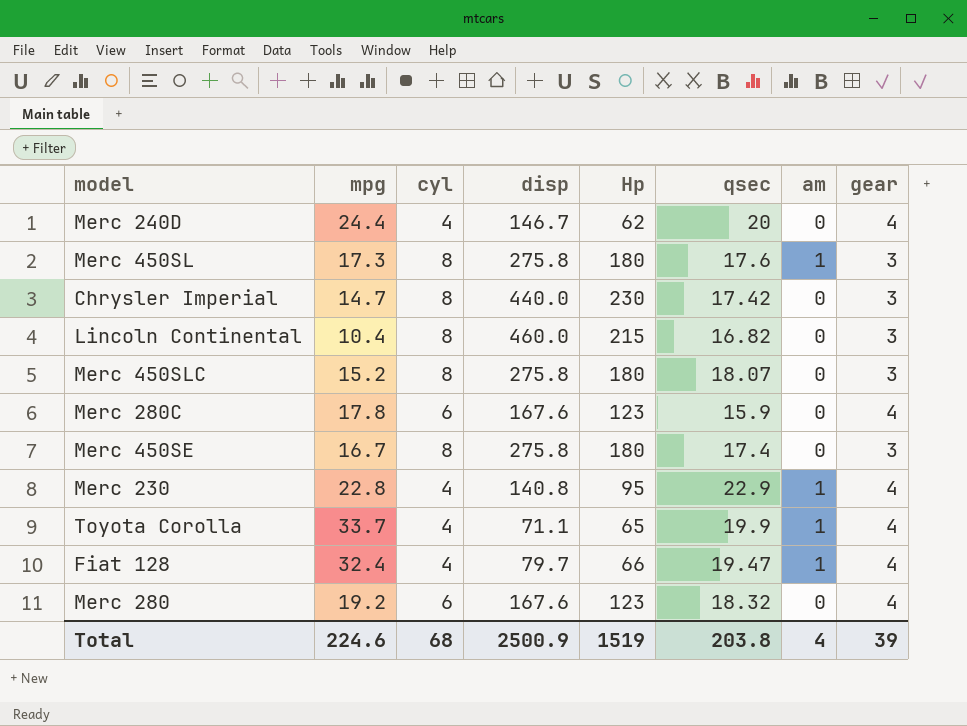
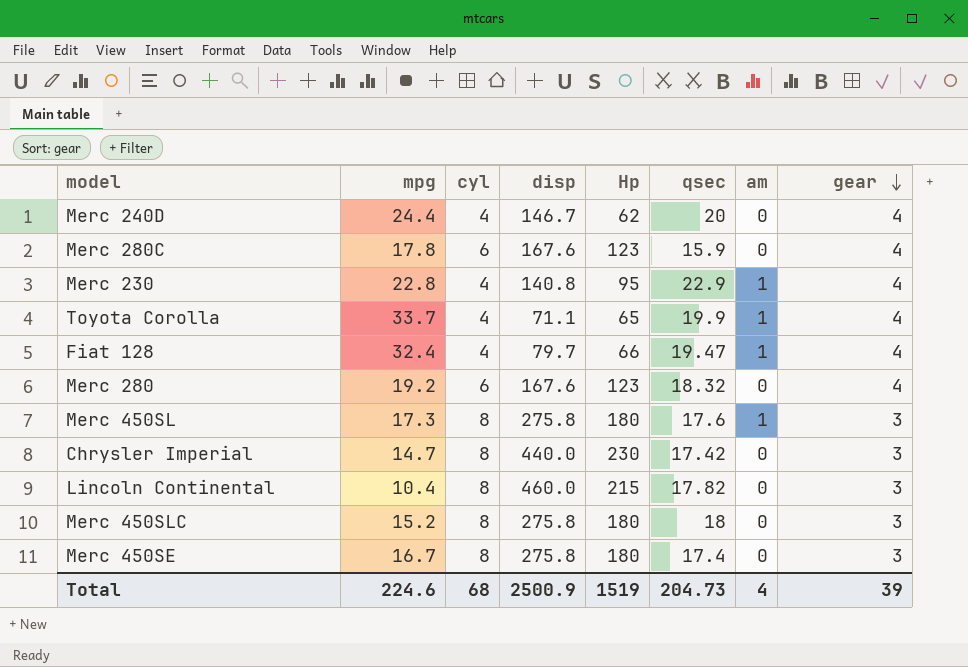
row order: none -> gear descending
Lincoln Continental | qsec: 16.82 -> 17.82
Merc 450SLC | qsec: 18.07 -> 18
Total | qsec: 203.8 -> 204.73

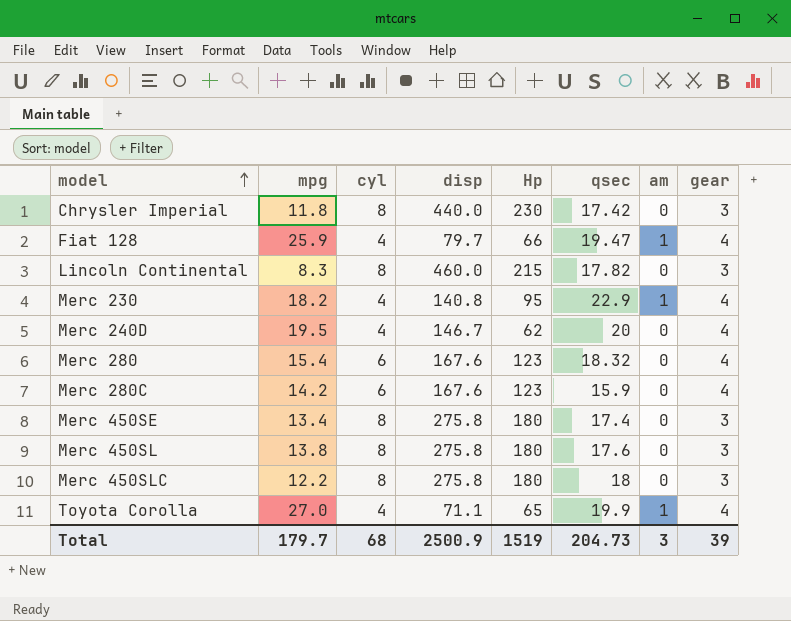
row order: gear descending -> model ascending
Chrysler Imperial | mpg: 14.7 -> 11.8
Fiat 128 | mpg: 32.4 -> 25.9
Lincoln Continental | mpg: 10.4 -> 8.3
Merc 230 | mpg: 22.8 -> 18.2
Merc 240D | mpg: 24.4 -> 19.5
Merc 280 | mpg: 19.2 -> 15.4
Merc 280C | mpg: 17.8 -> 14.2
Merc 450SE | mpg: 16.7 -> 13.4
Merc 450SL | mpg: 17.3 -> 13.8
Merc 450SL | am: 1 -> 0
Merc 450SLC | mpg: 15.2 -> 12.2
Toyota Corolla | mpg: 33.7 -> 27.0
Total | mpg: 224.6 -> 179.7
Total | am: 4 -> 3

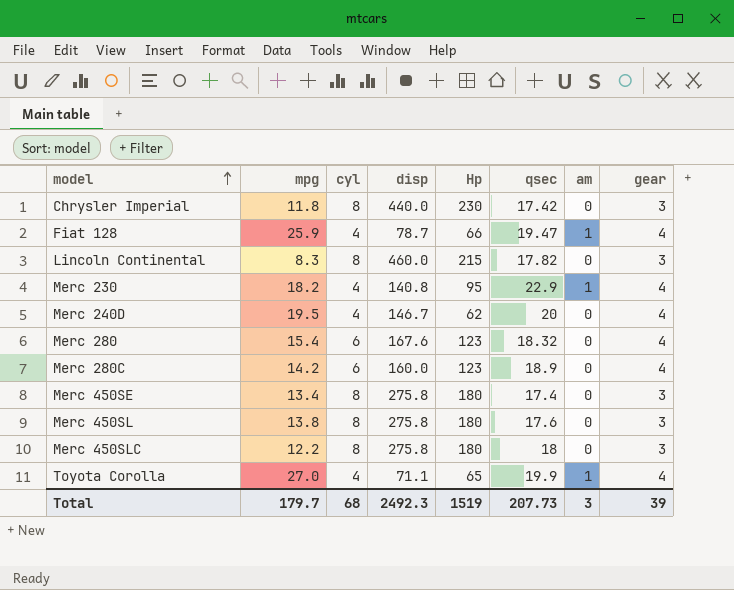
Fiat 128 | disp: 79.7 -> 78.7
Merc 280C | disp: 167.6 -> 160.0
Merc 280C | qsec: 15.9 -> 18.9
Total | disp: 2500.9 -> 2492.3
Total | qsec: 204.73 -> 207.73

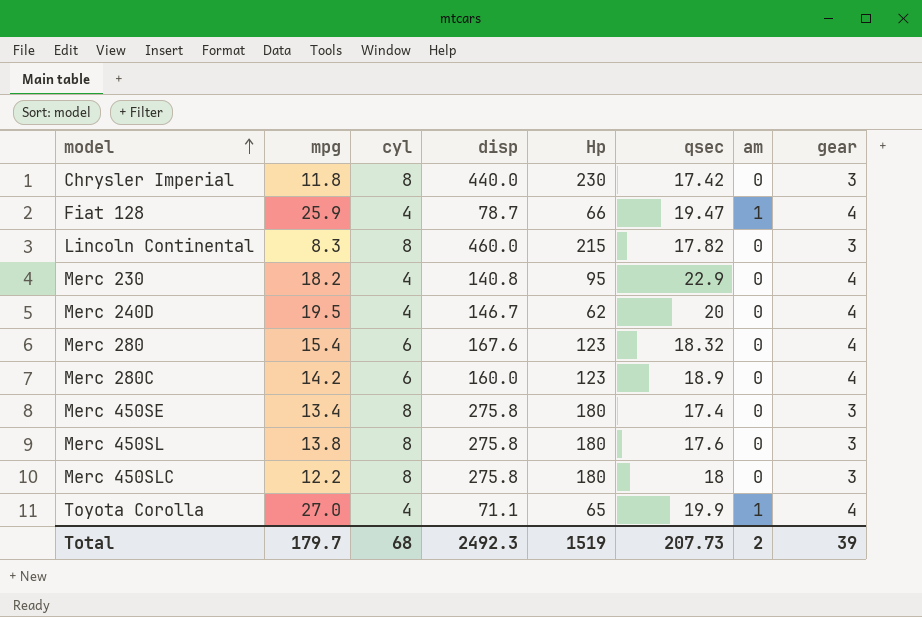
Merc 230 | am: 1 -> 0
Total | am: 3 -> 2

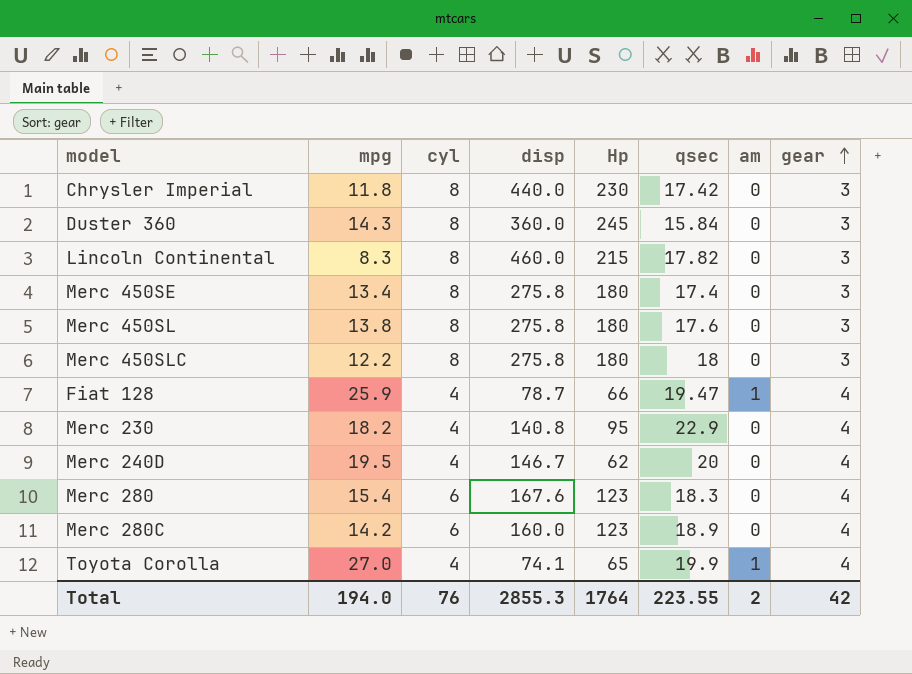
row order: model ascending -> gear ascending
row Duster 360: none -> 14.3 | 8 | 360.0 | 245 | 15.84 | 0 | 3
Merc 280 | qsec: 18.32 -> 18.3
Toyota Corolla | disp: 71.1 -> 74.1
Total | mpg: 179.7 -> 194.0
Total | cyl: 68 -> 76
Total | disp: 2492.3 -> 2855.3
Total | Hp: 1519 -> 1764
Total | qsec: 207.73 -> 223.55
Total | gear: 39 -> 42

